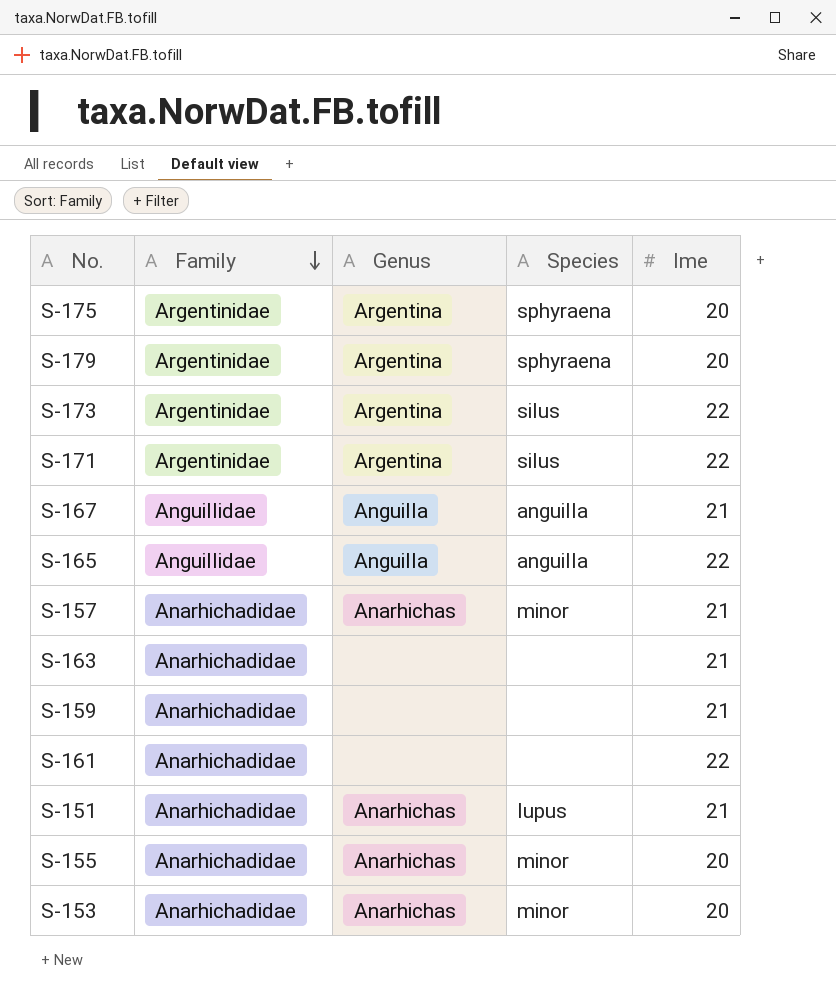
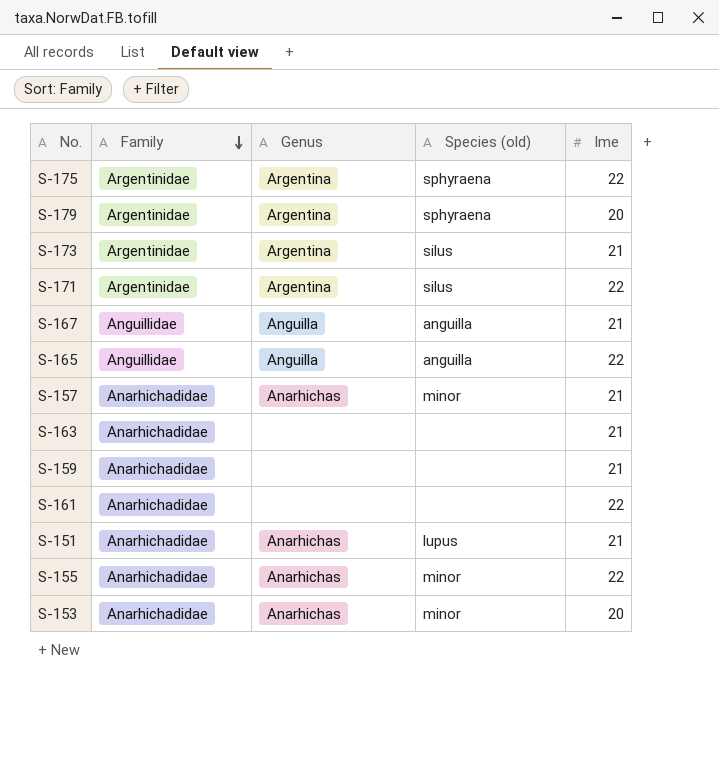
column name: Species -> Species (old)
S-175 | lme: 20 -> 22
S-173 | lme: 22 -> 21
S-155 | lme: 20 -> 22

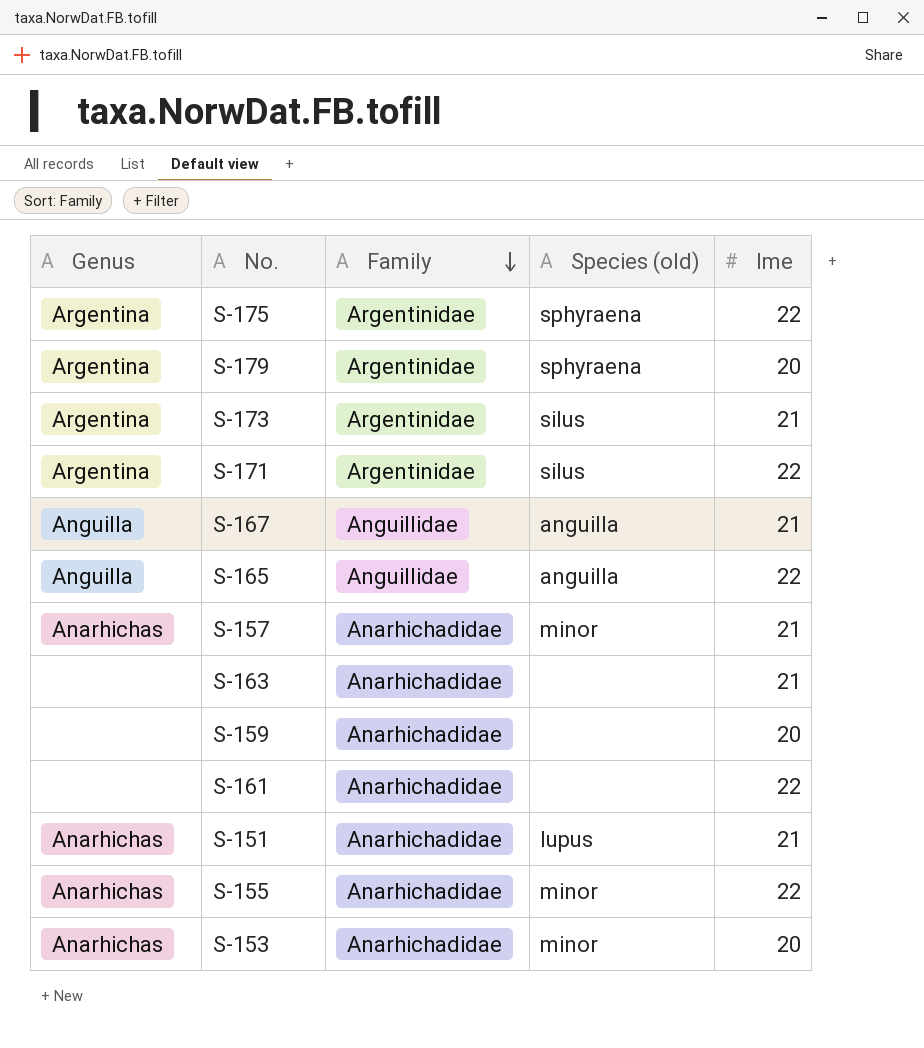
column Genus | position: 3 -> 1
S-159 | lme: 21 -> 20

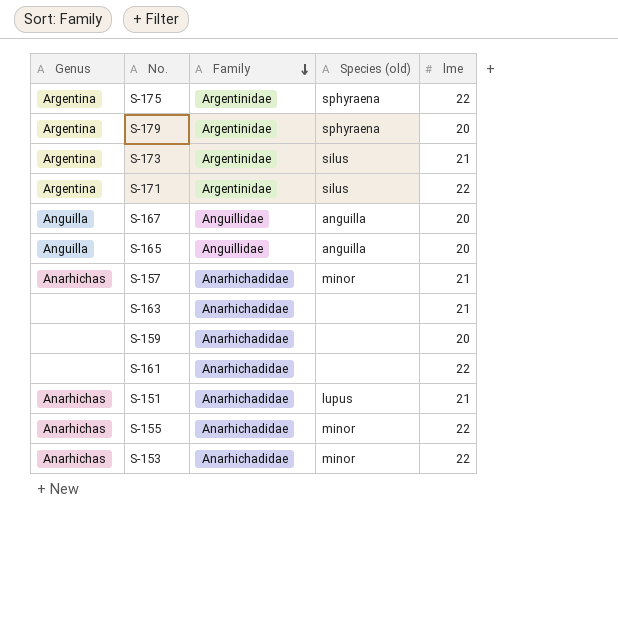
S-167 | lme: 21 -> 20
S-165 | lme: 22 -> 20
S-153 | lme: 20 -> 22

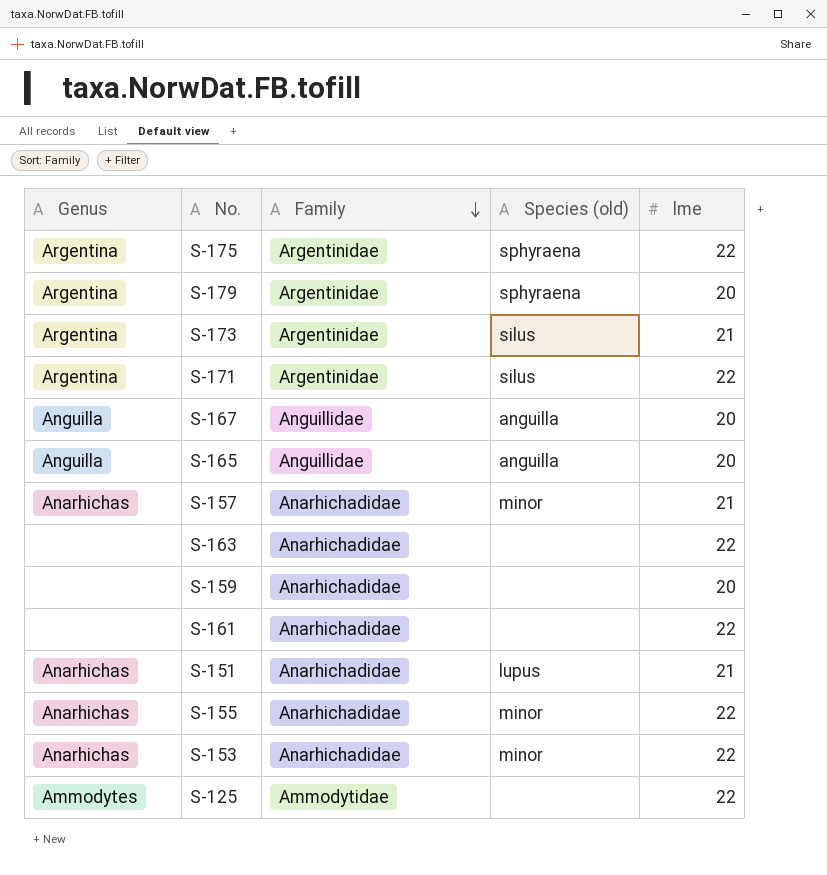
S-163 | lme: 21 -> 22
row S-125: none -> Ammodytes | Ammodytidae | none | 22

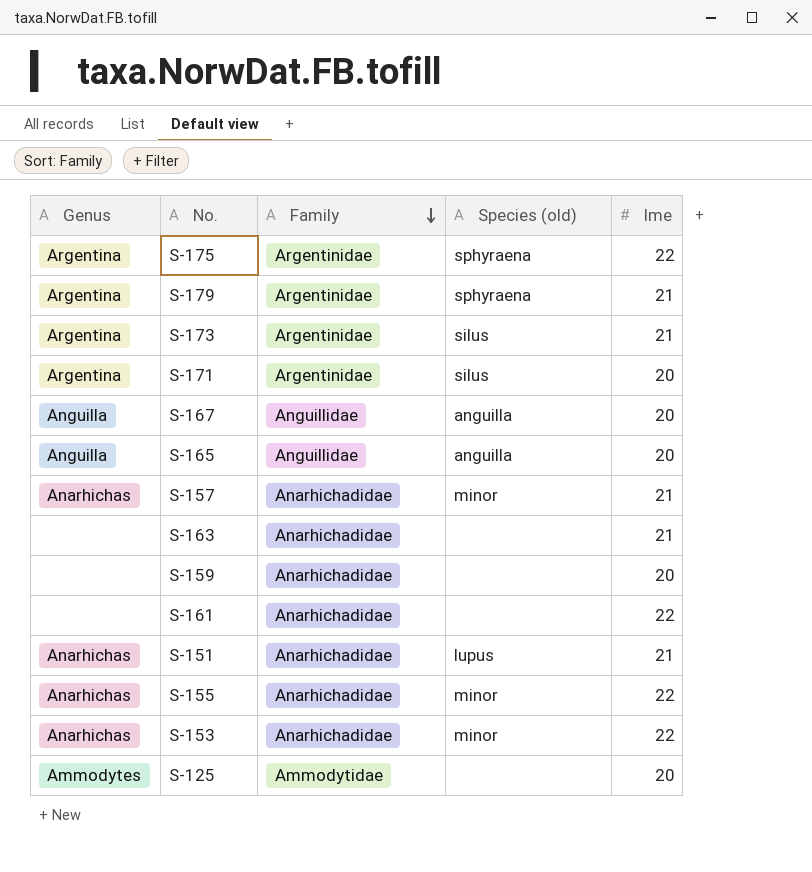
S-179 | lme: 20 -> 21
S-171 | lme: 22 -> 20
S-163 | lme: 22 -> 21
S-125 | lme: 22 -> 20

